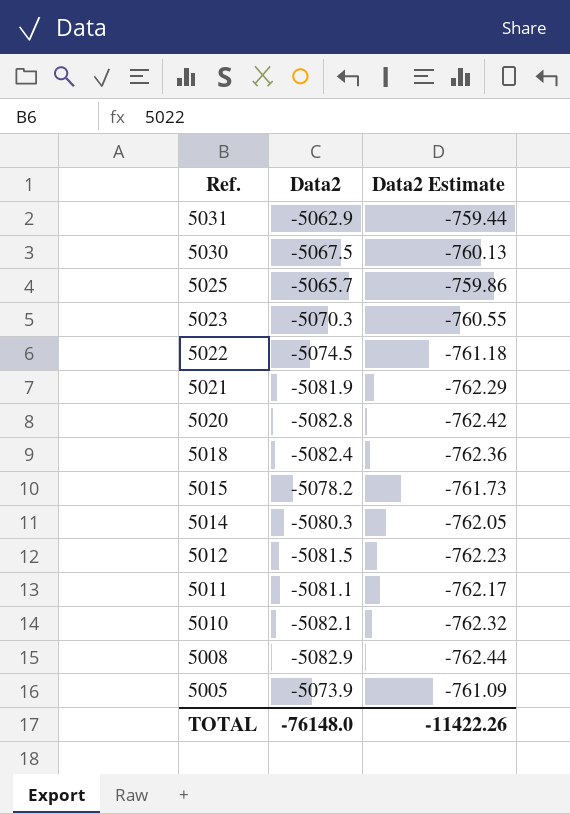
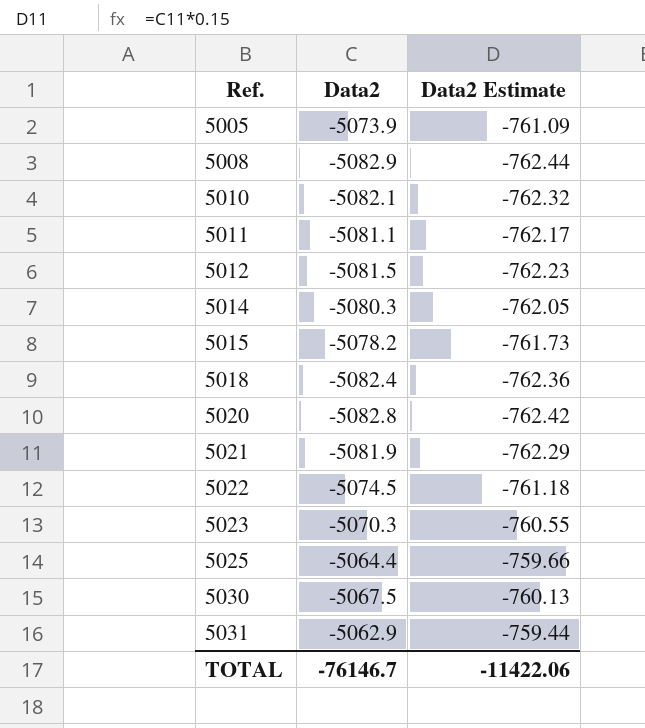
row order: Ref. descending -> Ref. ascending
5025 | Data2: -5065.7 -> -5064.4
5025 | Data2 Estimate: -759.86 -> -759.66
TOTAL | Data2: -76148.0 -> -76146.7
TOTAL | Data2 Estimate: -11422.26 -> -11422.06

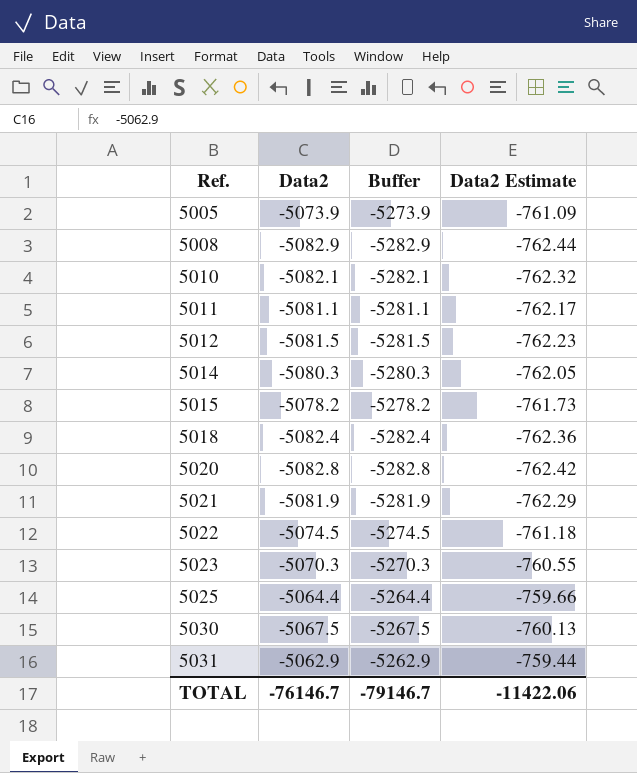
column Buffer | formula: none -> [Data2] - 200

